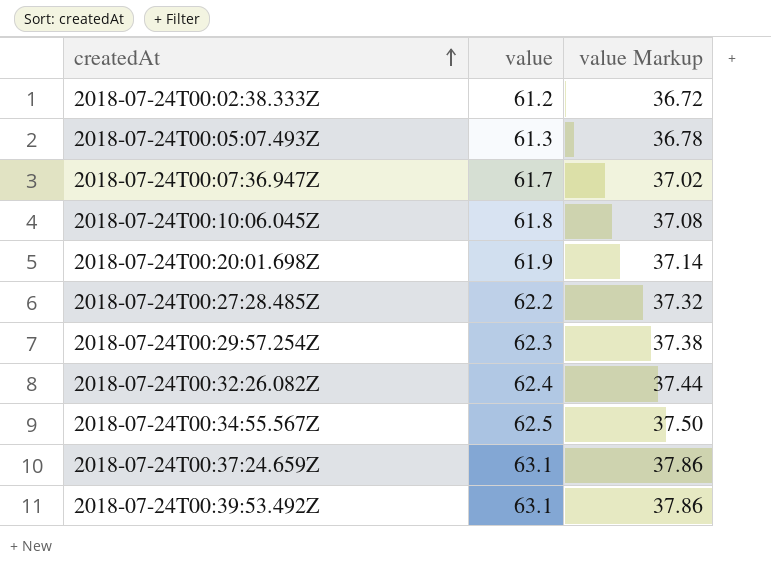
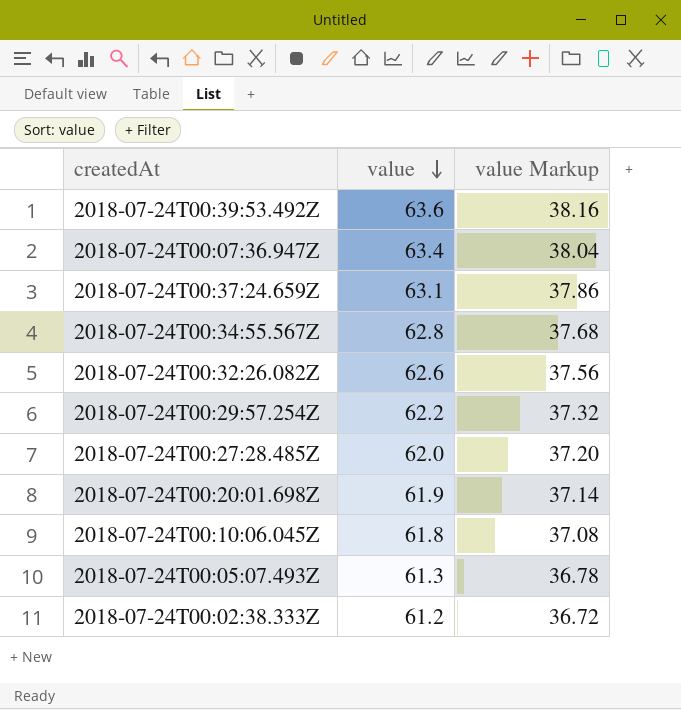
row order: createdAt ascending -> value descending
2018-07-24T00:39:53.492Z | value: 63.1 -> 63.6
2018-07-24T00:39:53.492Z | value Markup: 37.86 -> 38.16
2018-07-24T00:07:36.947Z | value: 61.7 -> 63.4
2018-07-24T00:07:36.947Z | value Markup: 37.02 -> 38.04
2018-07-24T00:34:55.567Z | value: 62.5 -> 62.8
2018-07-24T00:34:55.567Z | value Markup: 37.50 -> 37.68
2018-07-24T00:32:26.082Z | value: 62.4 -> 62.6
2018-07-24T00:32:26.082Z | value Markup: 37.44 -> 37.56
2018-07-24T00:29:57.254Z | value: 62.3 -> 62.2
2018-07-24T00:29:57.254Z | value Markup: 37.38 -> 37.32
2018-07-24T00:27:28.485Z | value: 62.2 -> 62.0
2018-07-24T00:27:28.485Z | value Markup: 37.32 -> 37.20

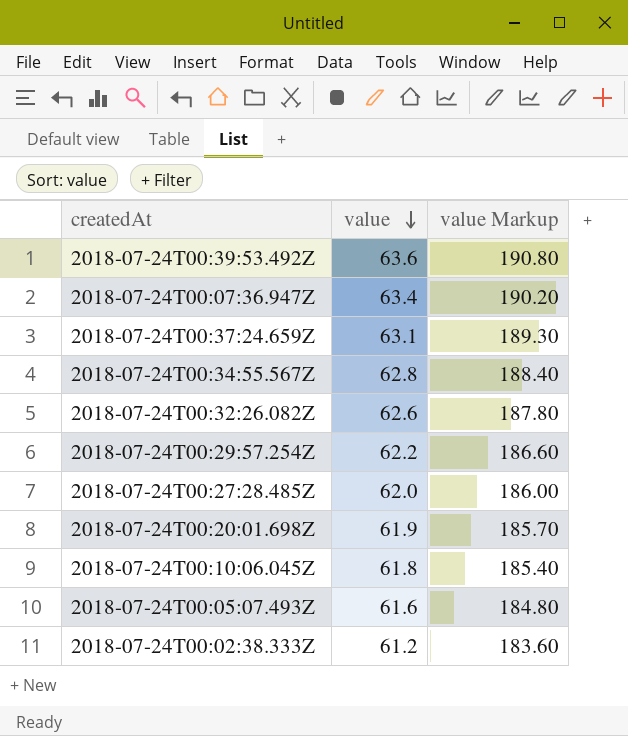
column value Markup | formula: [value] * 0.6 -> [value] * 3
2018-07-24T00:05:07.493Z | value: 61.3 -> 61.6

